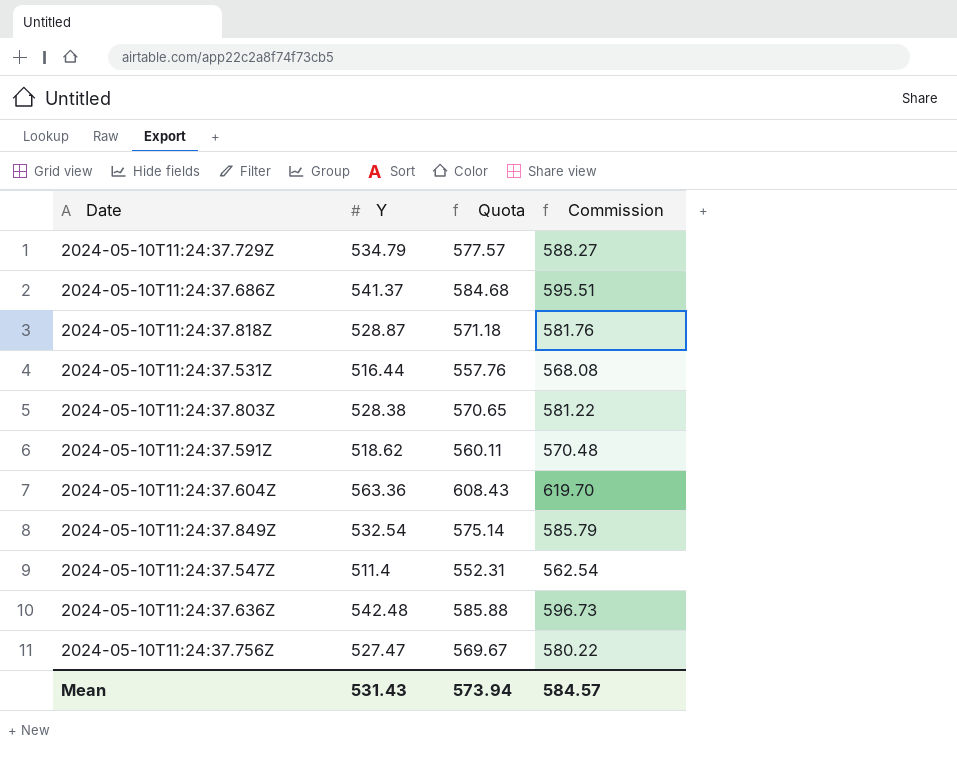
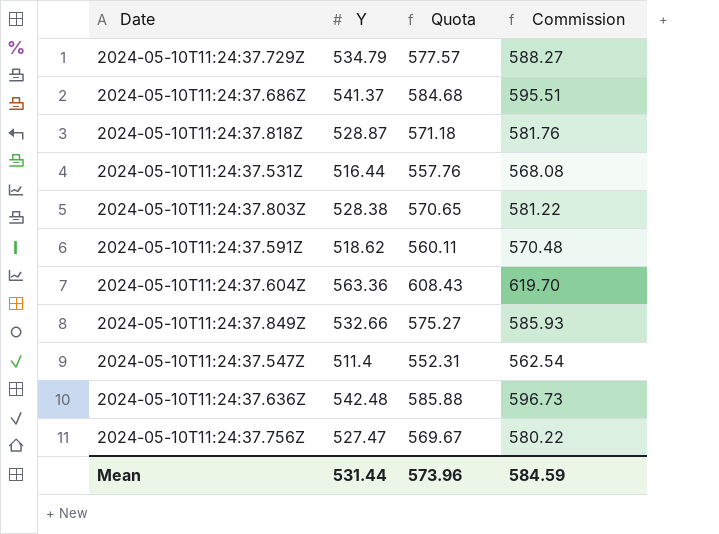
2024-05-10T11:24:37.849Z | Y: 532.54 -> 532.66
2024-05-10T11:24:37.849Z | Quota: 575.14 -> 575.27
2024-05-10T11:24:37.849Z | Commission: 585.79 -> 585.93
Mean | Y: 531.43 -> 531.44
Mean | Quota: 573.94 -> 573.96
Mean | Commission: 584.57 -> 584.59

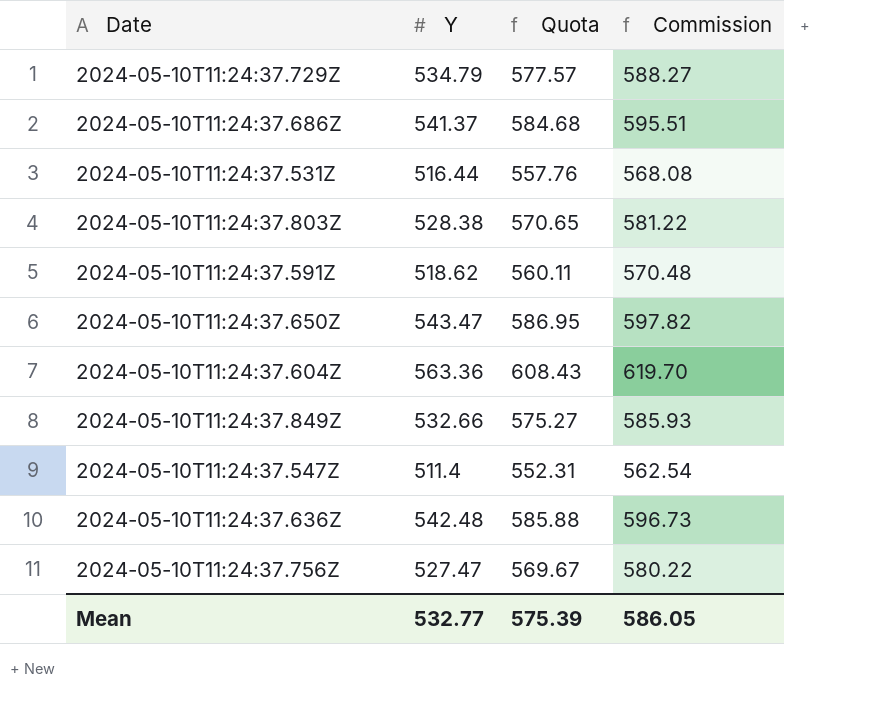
row 2024-05-10T11:24:37.818Z: 528.87 | 571.18 | 581.76 -> none
row 2024-05-10T11:24:37.650Z: none -> 543.47 | 586.95 | 597.82
Mean | Y: 531.44 -> 532.77
Mean | Quota: 573.96 -> 575.39
Mean | Commission: 584.59 -> 586.05

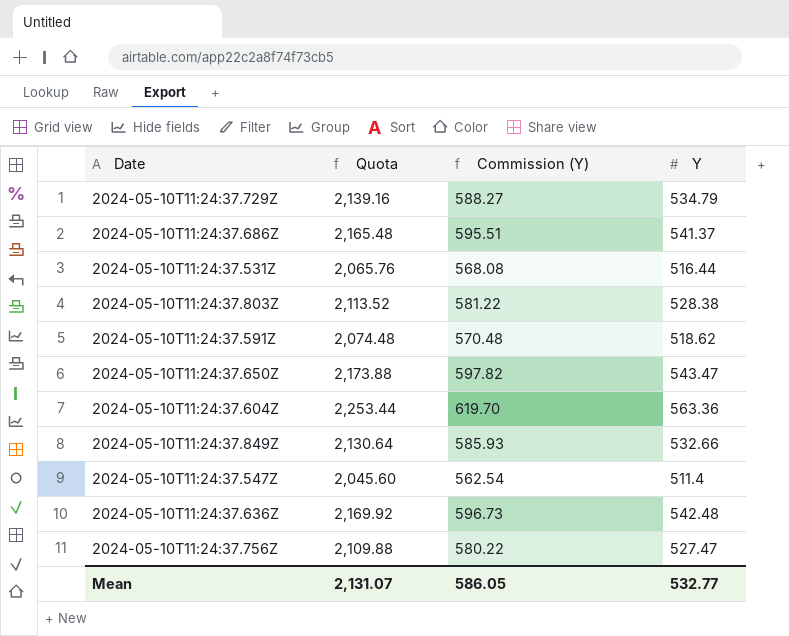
column Quota | formula: [Y] * 1.08 -> [Y] * 4
column name: Commission -> Commission (Y)
column Y | position: 2 -> 4
Mean | Quota: 575.39 -> 2,131.07

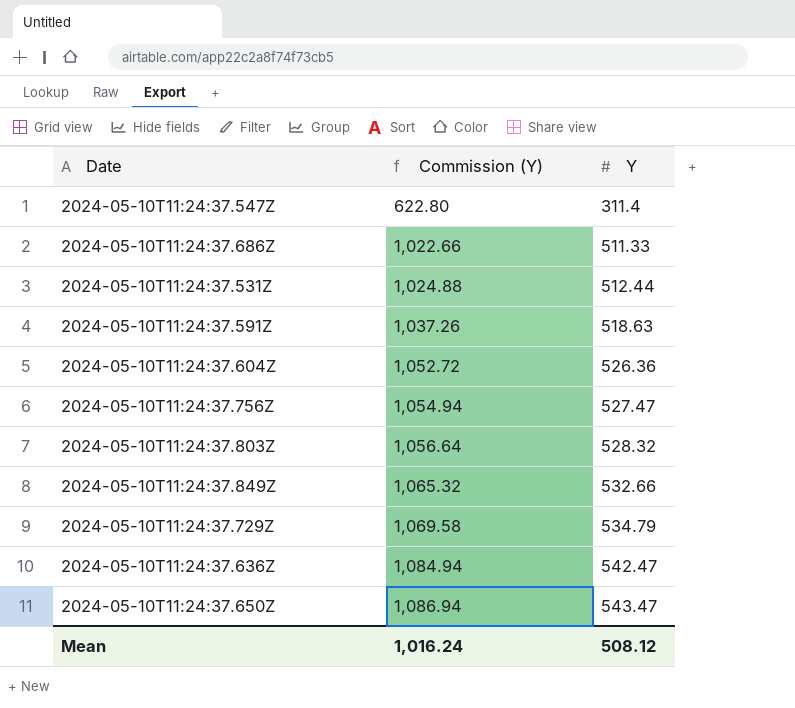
row order: none -> Commission (Y) ascending
column Quota | formula: [Y] * 4 -> none
column Commission (Y) | formula: [Y] * 1.1 -> [Y] * 2
2024-05-10T11:24:37.547Z | Y: 511.4 -> 311.4
2024-05-10T11:24:37.686Z | Y: 541.37 -> 511.33
2024-05-10T11:24:37.531Z | Y: 516.44 -> 512.44
2024-05-10T11:24:37.591Z | Y: 518.62 -> 518.63
2024-05-10T11:24:37.604Z | Y: 563.36 -> 526.36
2024-05-10T11:24:37.803Z | Y: 528.38 -> 528.32
2024-05-10T11:24:37.636Z | Y: 542.48 -> 542.47
Mean | Commission (Y): 586.05 -> 1,016.24
Mean | Y: 532.77 -> 508.12

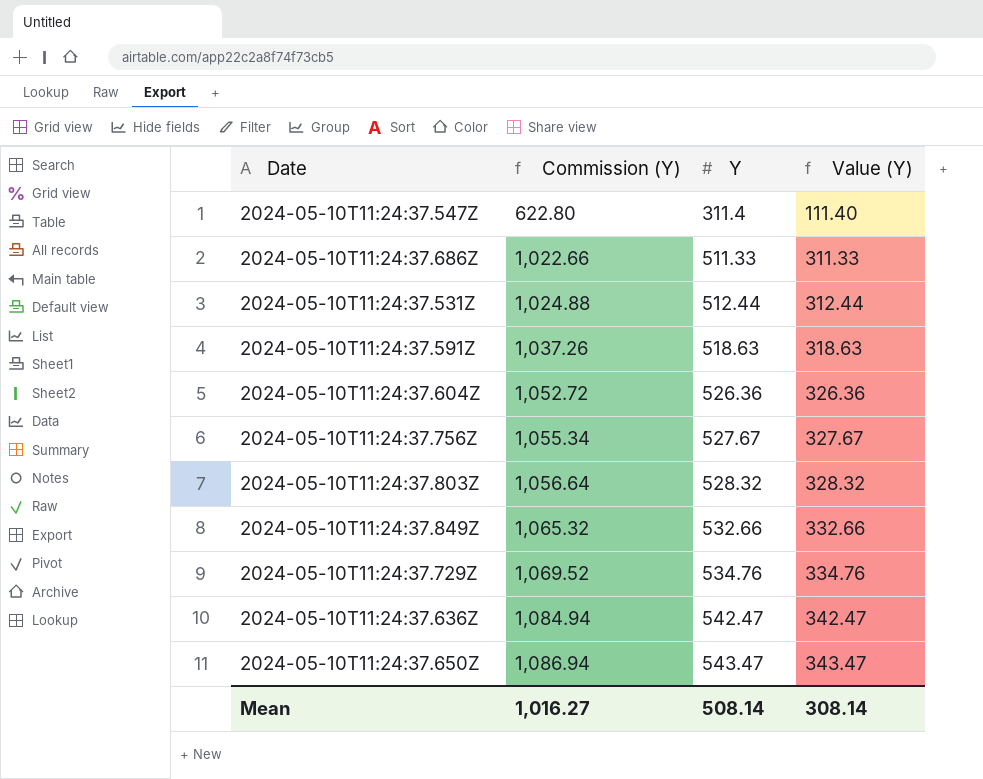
column Value (Y) | formula: none -> [Y] - 200
2024-05-10T11:24:37.756Z | Commission (Y): 1,054.94 -> 1,055.34
2024-05-10T11:24:37.756Z | Y: 527.47 -> 527.67
2024-05-10T11:24:37.729Z | Commission (Y): 1,069.58 -> 1,069.52
2024-05-10T11:24:37.729Z | Y: 534.79 -> 534.76
Mean | Commission (Y): 1,016.24 -> 1,016.27
Mean | Y: 508.12 -> 508.14

